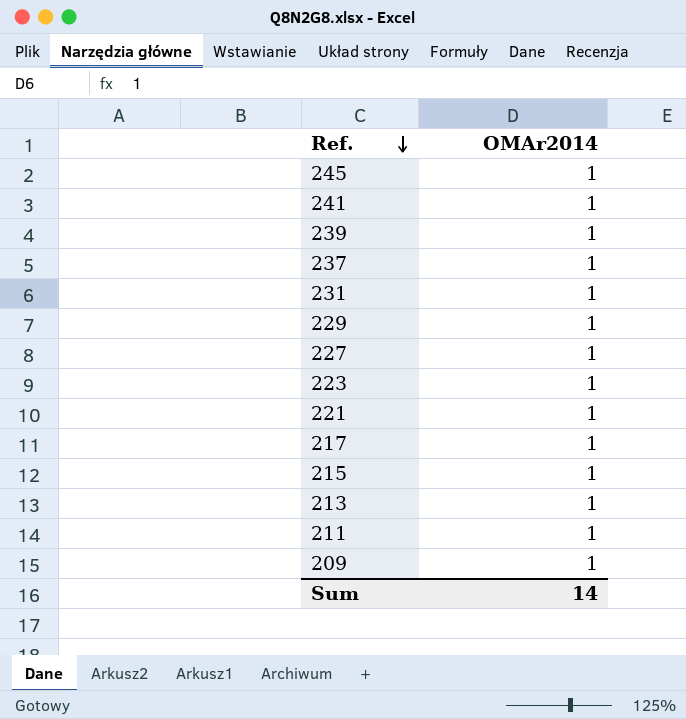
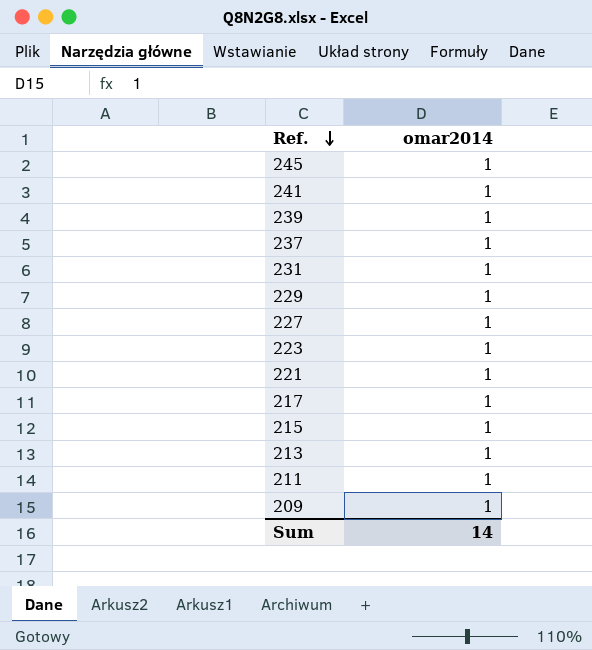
column name: OMAr2014 -> omar2014

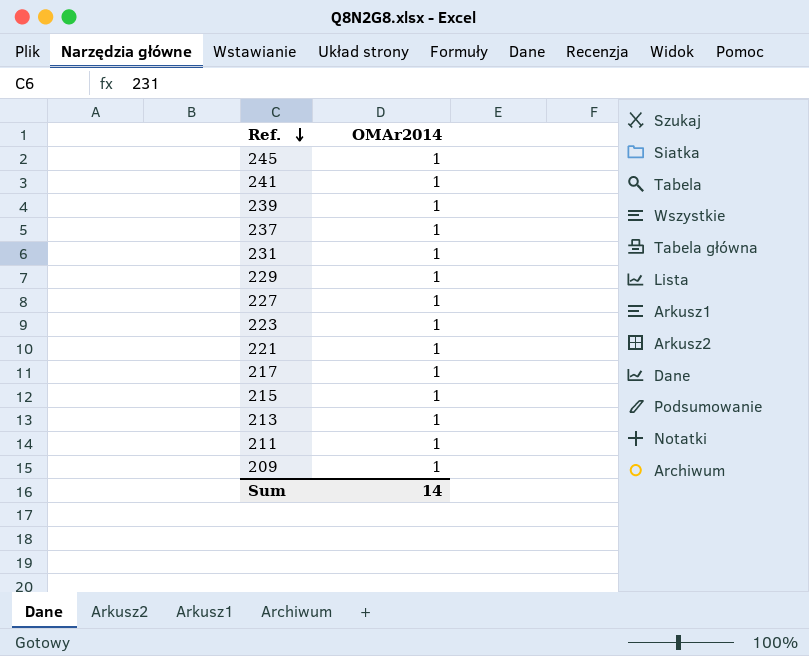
column name: omar2014 -> OMAr2014

